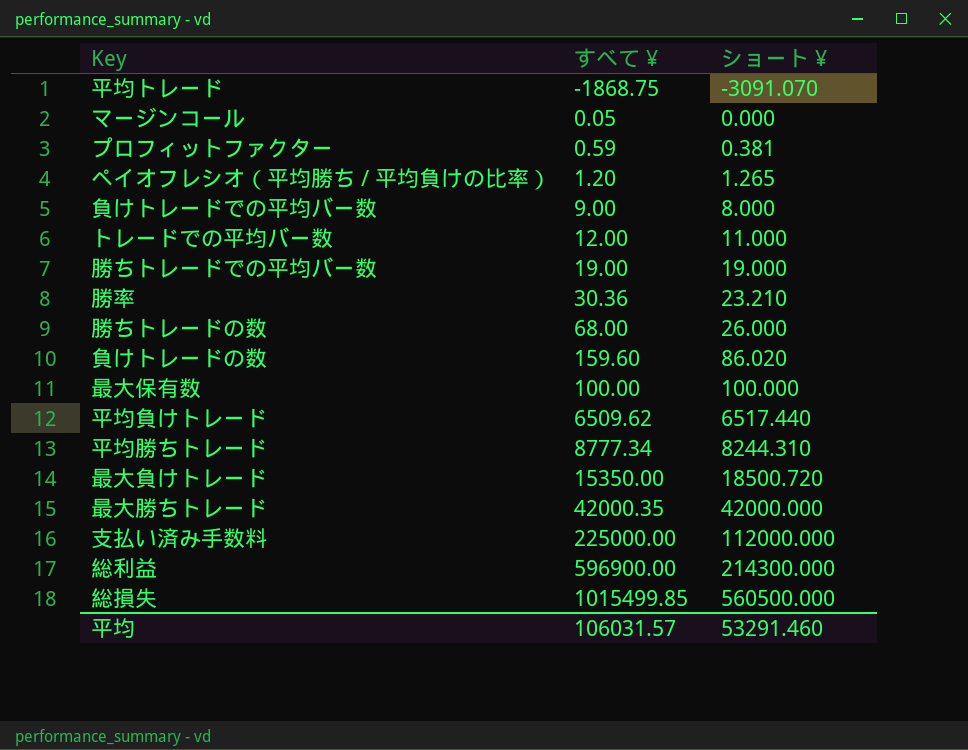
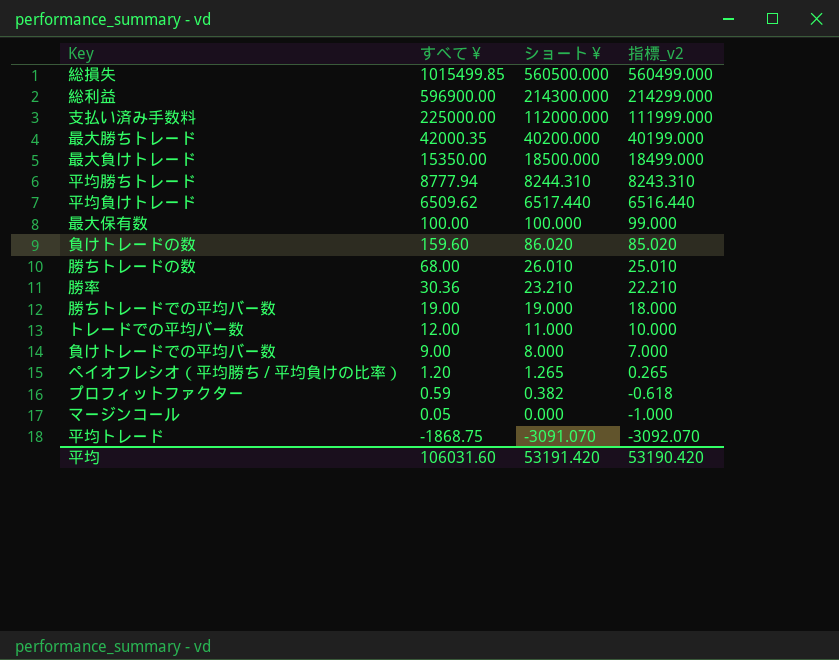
row order: ショート ¥ ascending -> ショート ¥ descending
column 指標_v2 | formula: none -> [ショート ¥] - 1
最大勝ちトレード | ショート ¥: 42000.000 -> 40200.000
最大負けトレード | ショート ¥: 18500.720 -> 18500.000
平均勝ちトレード | すべて ¥: 8777.34 -> 8777.94
勝ちトレードの数 | ショート ¥: 26.000 -> 26.010
プロフィットファクター | ショート ¥: 0.381 -> 0.382
平均 | すべて ¥: 106031.57 -> 106031.60
平均 | ショート ¥: 53291.460 -> 53191.420

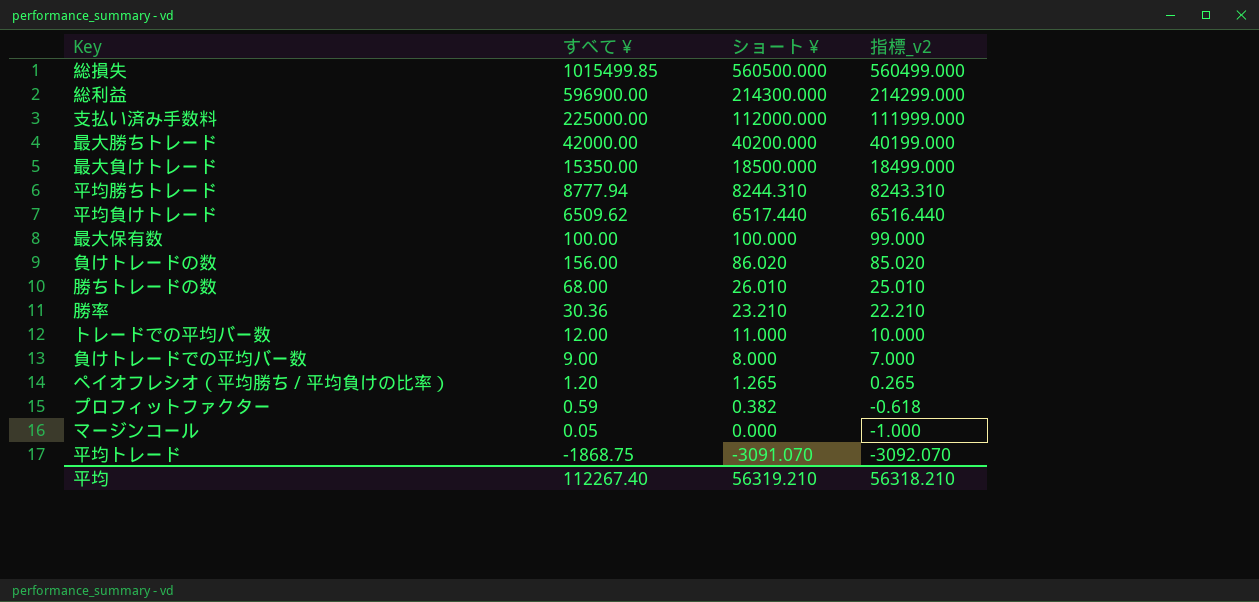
row 勝ちトレードでの平均バー数: 19.00 | 19.000 | 18.000 -> none
最大勝ちトレード | すべて ¥: 42000.35 -> 42000.00
負けトレードの数 | すべて ¥: 159.60 -> 156.00
平均 | すべて ¥: 106031.60 -> 112267.40
平均 | ショート ¥: 53191.420 -> 56319.210
平均 | 指標_v2: 53190.420 -> 56318.210

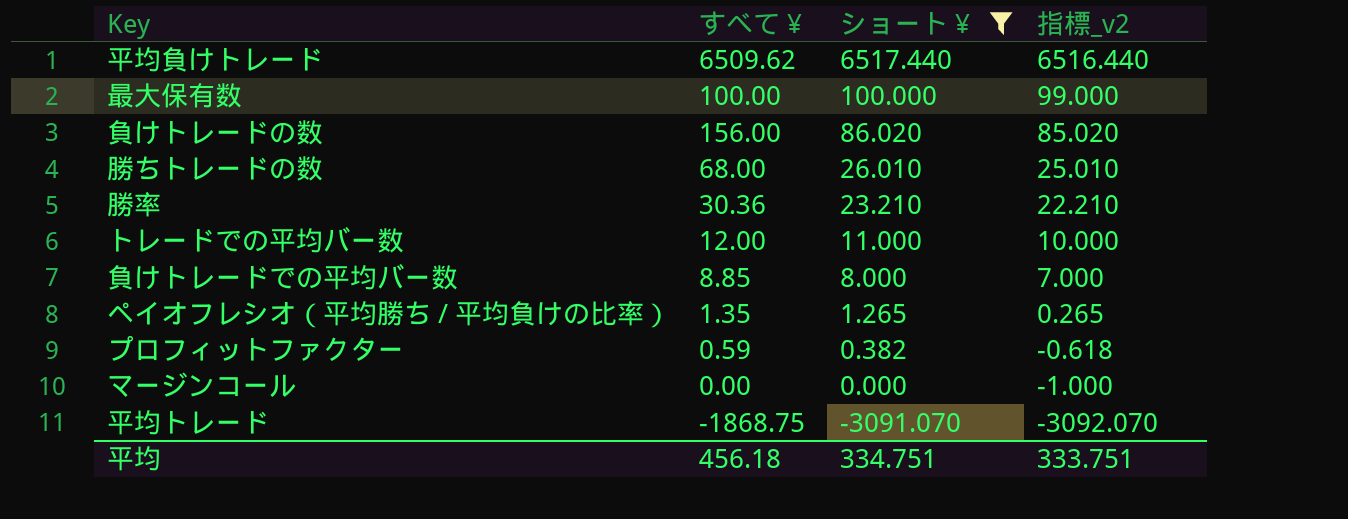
filter: none -> ショート ¥ <= 6517.440
負けトレードでの平均バー数 | すべて ¥: 9.00 -> 8.85
ペイオフレシオ（平均勝ち / 平均負けの比率） | すべて ¥: 1.20 -> 1.35
マージンコール | すべて ¥: 0.05 -> 0.00
平均 | すべて ¥: 112267.40 -> 456.18
平均 | ショート ¥: 56319.210 -> 334.751
平均 | 指標_v2: 56318.210 -> 333.751

